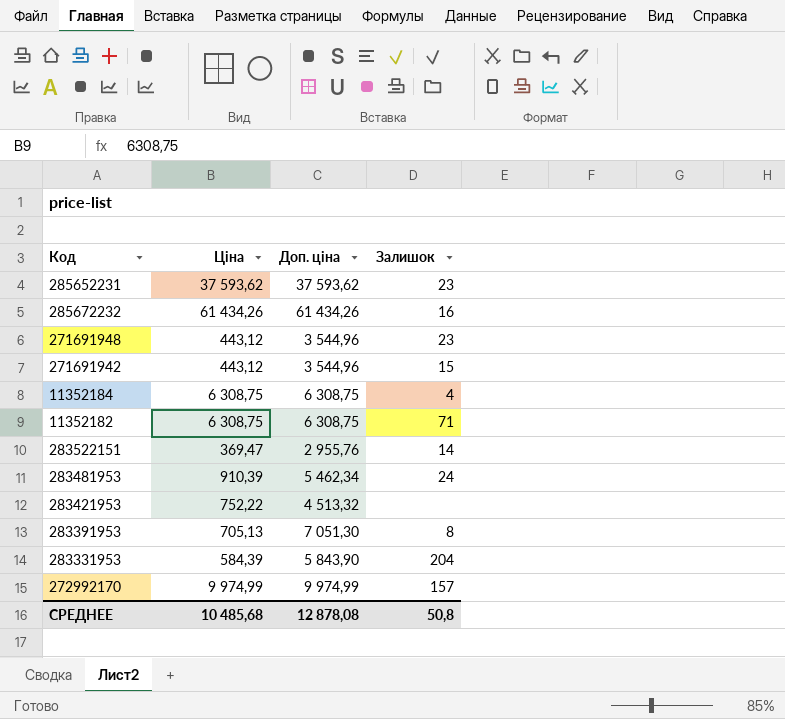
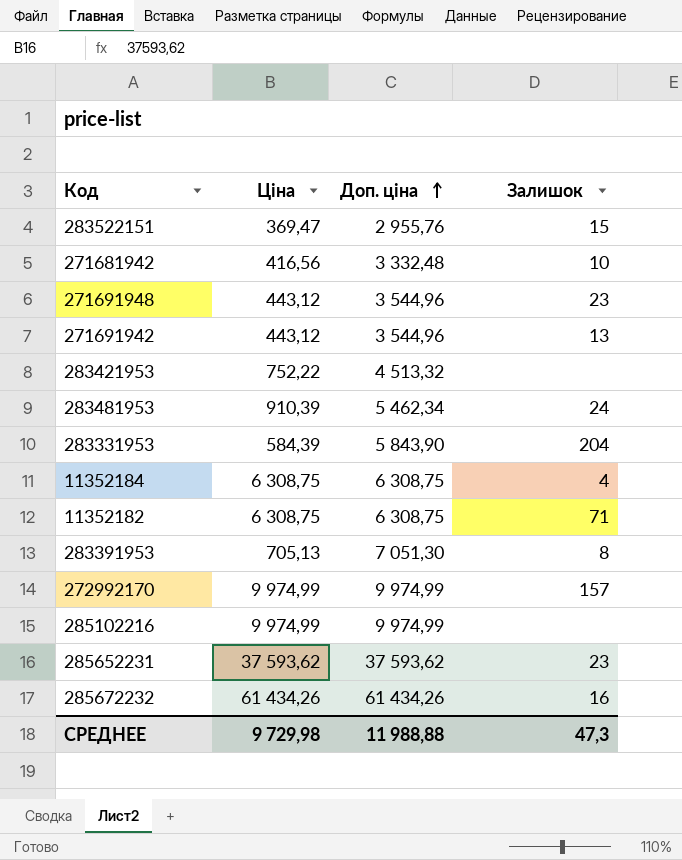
row order: none -> Доп. ціна ascending
283522151 | Залишок: 14 -> 15
row 271681942: none -> 416,56 | 3 332,48 | 10
271691942 | Залишок: 15 -> 13
row 285102216: none -> 9 974,99 | 9 974,99 | none
СРЕДНЕЕ | Ціна: 10 485,68 -> 9 729,98
СРЕДНЕЕ | Доп. ціна: 12 878,08 -> 11 988,88
СРЕДНЕЕ | Залишок: 50,8 -> 47,3

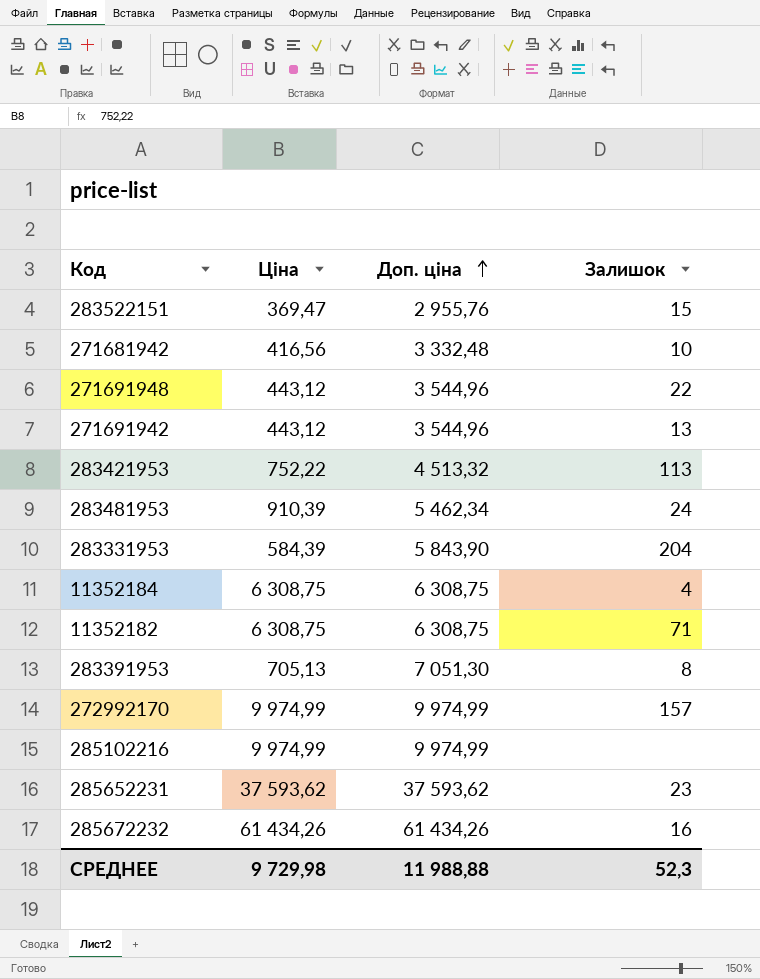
271691948 | Залишок: 23 -> 22
283421953 | Залишок: none -> 113
СРЕДНЕЕ | Залишок: 47,3 -> 52,3

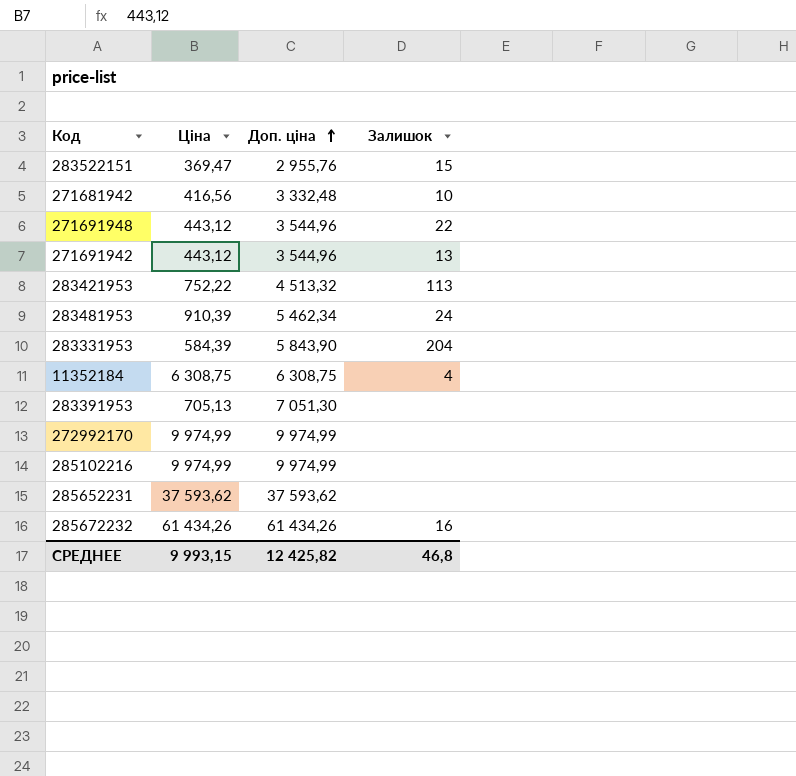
row 11352182: 6 308,75 | 6 308,75 | 71 -> none
283391953 | Залишок: 8 -> none
272992170 | Залишок: 157 -> none
285652231 | Залишок: 23 -> none
СРЕДНЕЕ | Ціна: 9 729,98 -> 9 993,15
СРЕДНЕЕ | Доп. ціна: 11 988,88 -> 12 425,82
СРЕДНЕЕ | Залишок: 52,3 -> 46,8

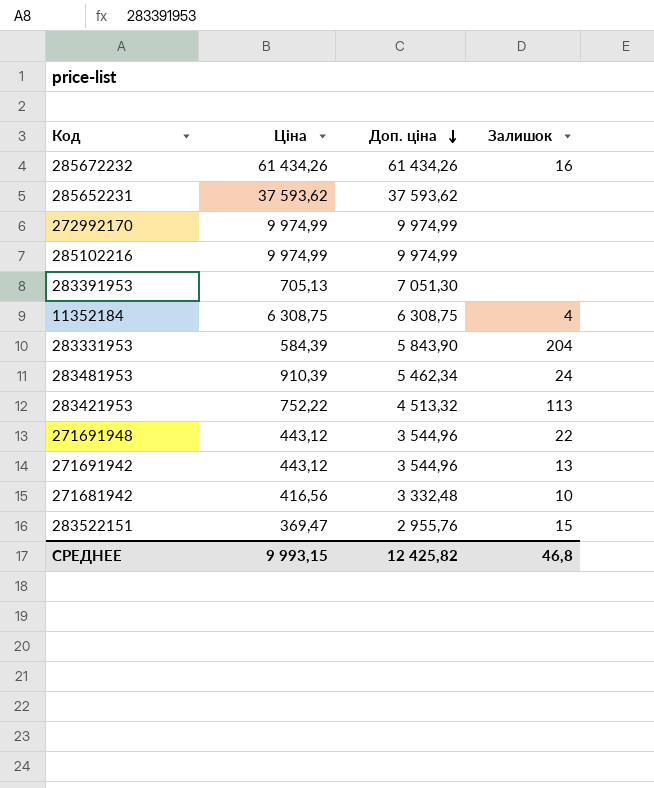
row order: Доп. ціна ascending -> Доп. ціна descending

